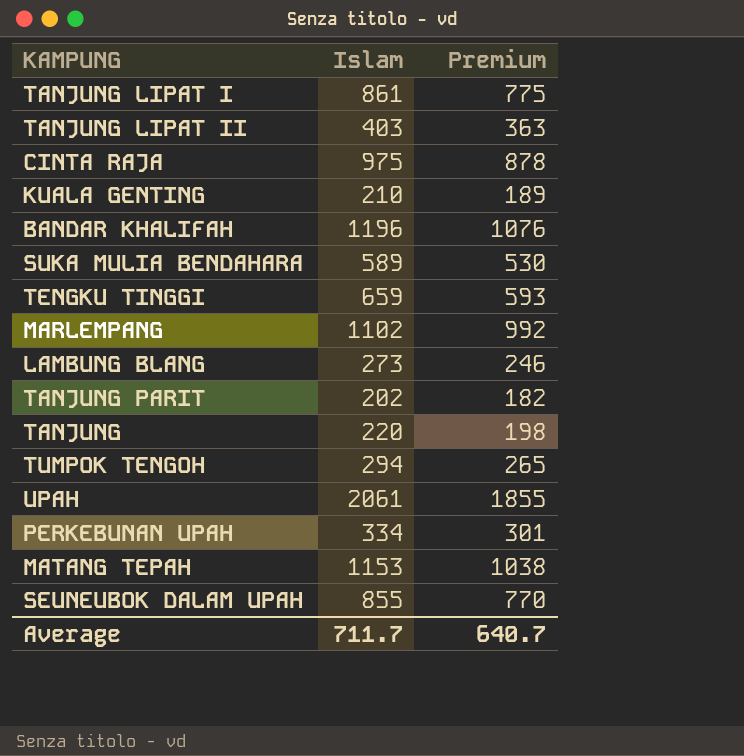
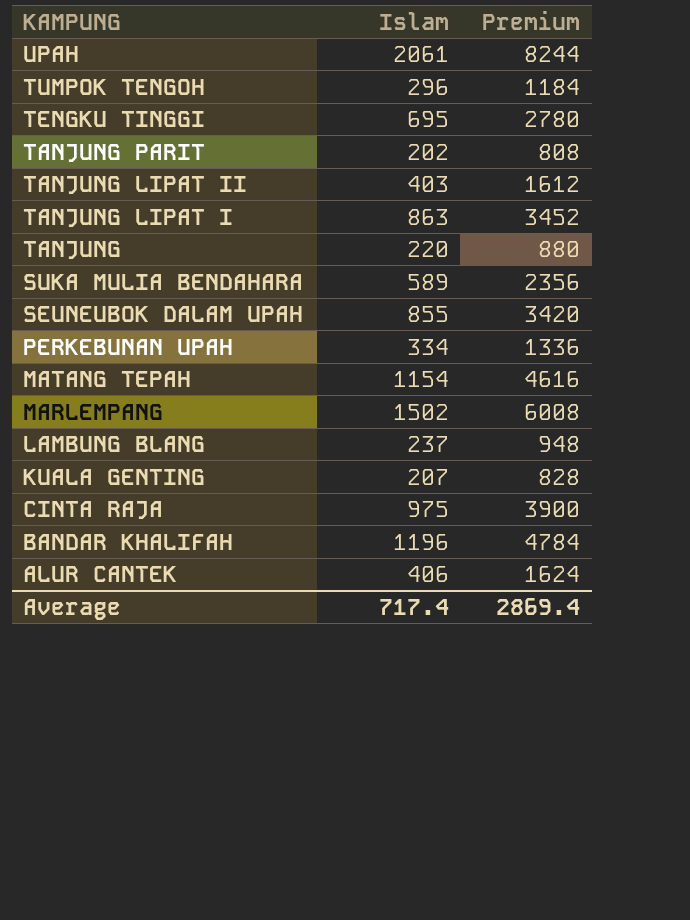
row order: none -> KAMPUNG descending
column Premium | formula: [Islam] * 0.9 -> [Islam] * 4
TUMPOK TENGOH | Islam: 294 -> 296
TENGKU TINGGI | Islam: 659 -> 695
TANJUNG LIPAT I | Islam: 861 -> 863
MATANG TEPAH | Islam: 1153 -> 1154
MARLEMPANG | Islam: 1102 -> 1502
LAMBUNG BLANG | Islam: 273 -> 237
KUALA GENTING | Islam: 210 -> 207
row ALUR CANTEK: none -> 406 | 1624
Average | Islam: 711.7 -> 717.4
Average | Premium: 640.7 -> 2869.4

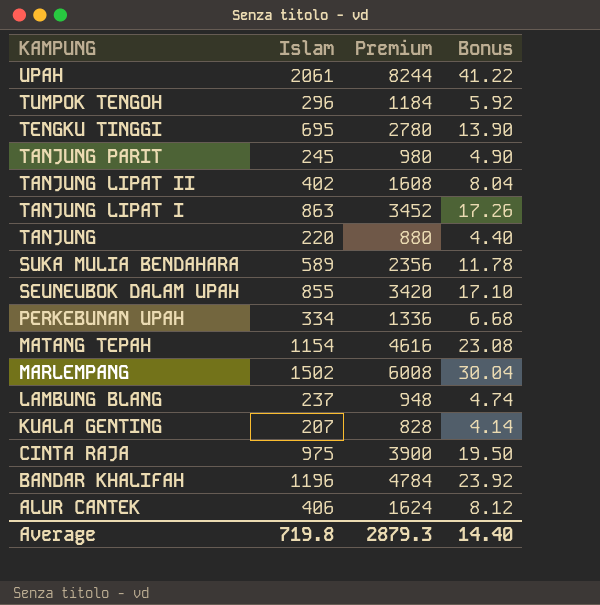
column Bonus | formula: none -> [Islam] * 0.02
TANJUNG PARIT | Islam: 202 -> 245
TANJUNG PARIT | Premium: 808 -> 980
TANJUNG LIPAT II | Islam: 403 -> 402
TANJUNG LIPAT II | Premium: 1612 -> 1608
Average | Islam: 717.4 -> 719.8
Average | Premium: 2869.4 -> 2879.3

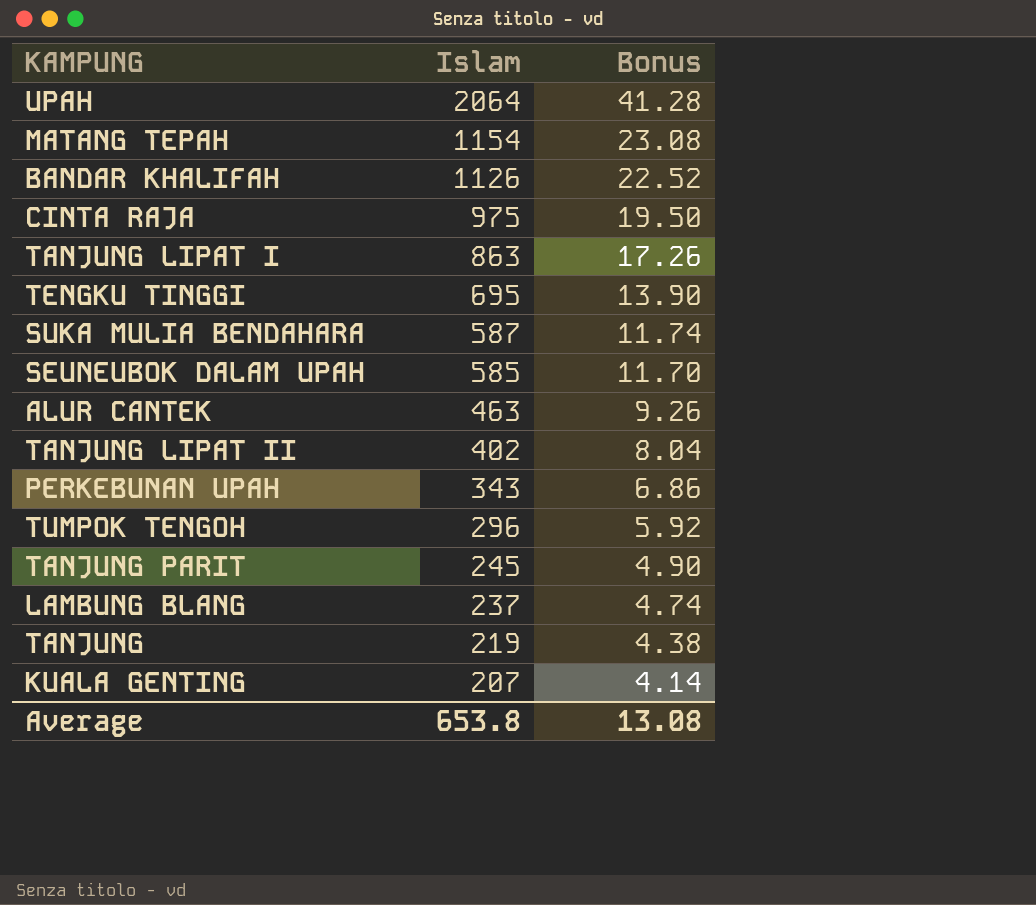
row order: KAMPUNG descending -> Islam descending
column Premium | formula: [Islam] * 4 -> none
row MARLEMPANG: 1502 | 6008 | 30.04 -> none
UPAH | Islam: 2061 -> 2064
UPAH | Bonus: 41.22 -> 41.28
BANDAR KHALIFAH | Islam: 1196 -> 1126
BANDAR KHALIFAH | Bonus: 23.92 -> 22.52
SUKA MULIA BENDAHARA | Islam: 589 -> 587
SUKA MULIA BENDAHARA | Bonus: 11.78 -> 11.74
SEUNEUBOK DALAM UPAH | Islam: 855 -> 585
SEUNEUBOK DALAM UPAH | Bonus: 17.10 -> 11.70
ALUR CANTEK | Islam: 406 -> 463
ALUR CANTEK | Bonus: 8.12 -> 9.26
PERKEBUNAN UPAH | Islam: 334 -> 343
PERKEBUNAN UPAH | Bonus: 6.68 -> 6.86
TANJUNG | Islam: 220 -> 219
TANJUNG | Bonus: 4.40 -> 4.38
Average | Islam: 719.8 -> 653.8
Average | Bonus: 14.40 -> 13.08

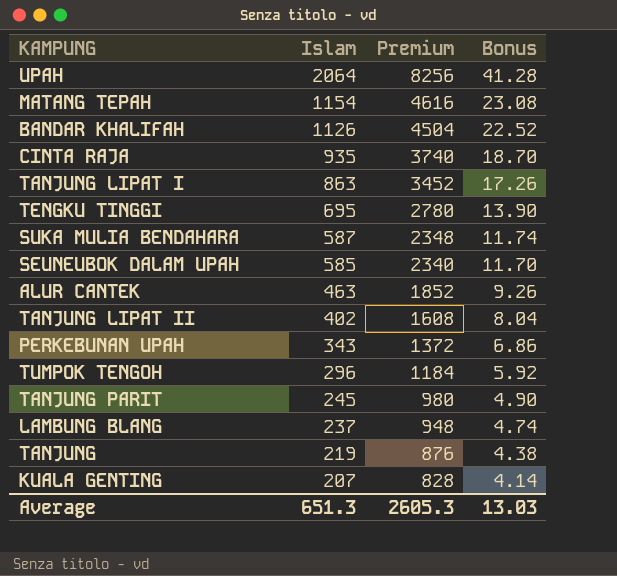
column Premium | formula: none -> [Islam] * 4
CINTA RAJA | Islam: 975 -> 935
CINTA RAJA | Bonus: 19.50 -> 18.70
Average | Islam: 653.8 -> 651.3
Average | Bonus: 13.08 -> 13.03

